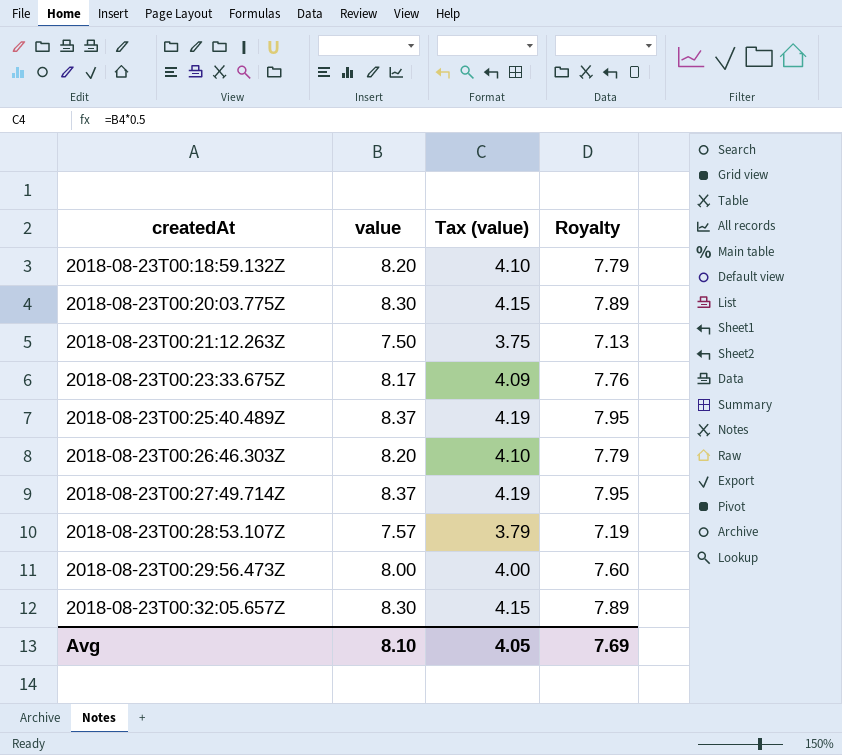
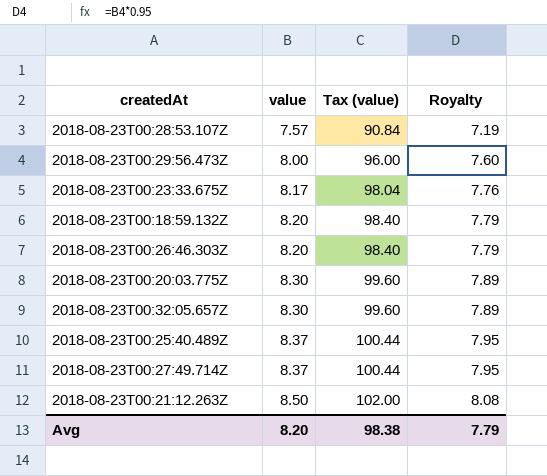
row order: createdAt ascending -> value ascending
column Tax (value) | formula: [value] * 0.5 -> [value] * 12
2018-08-23T00:21:12.263Z | value: 7.50 -> 8.50
2018-08-23T00:21:12.263Z | Royalty: 7.13 -> 8.08
Avg | value: 8.10 -> 8.20
Avg | Tax (value): 4.05 -> 98.38
Avg | Royalty: 7.69 -> 7.79

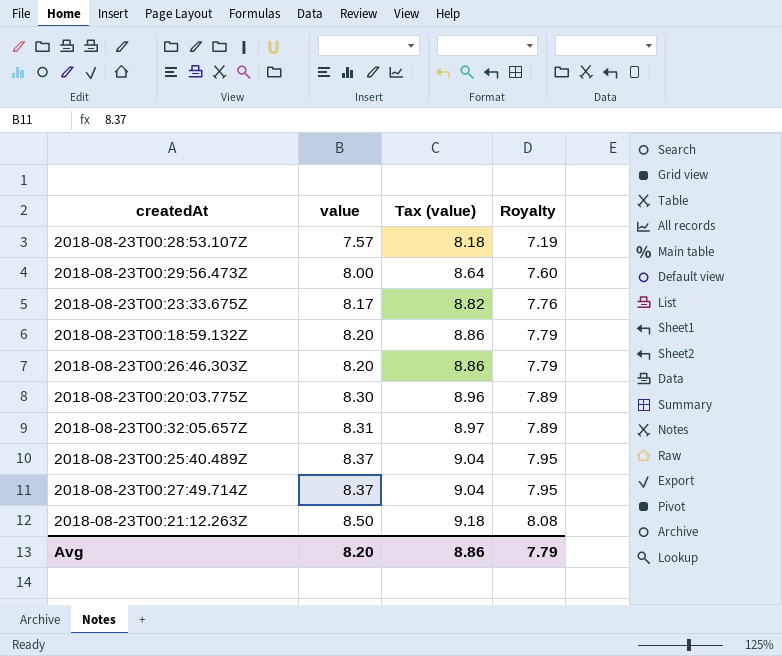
column Tax (value) | formula: [value] * 12 -> [value] * 1.08
2018-08-23T00:32:05.657Z | value: 8.30 -> 8.31
Avg | Tax (value): 98.38 -> 8.86

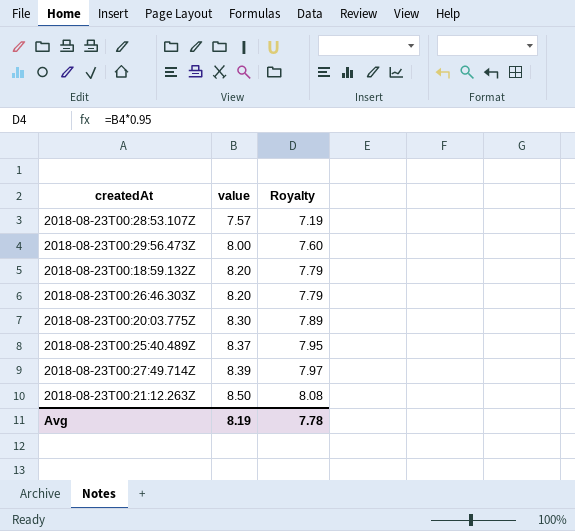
column Tax (value) | formula: [value] * 1.08 -> none
row 2018-08-23T00:23:33.675Z: 8.17 | 8.82 | 7.76 -> none
row 2018-08-23T00:32:05.657Z: 8.31 | 8.97 | 7.89 -> none
2018-08-23T00:27:49.714Z | value: 8.37 -> 8.39
2018-08-23T00:27:49.714Z | Royalty: 7.95 -> 7.97
Avg | value: 8.20 -> 8.19
Avg | Royalty: 7.79 -> 7.78

